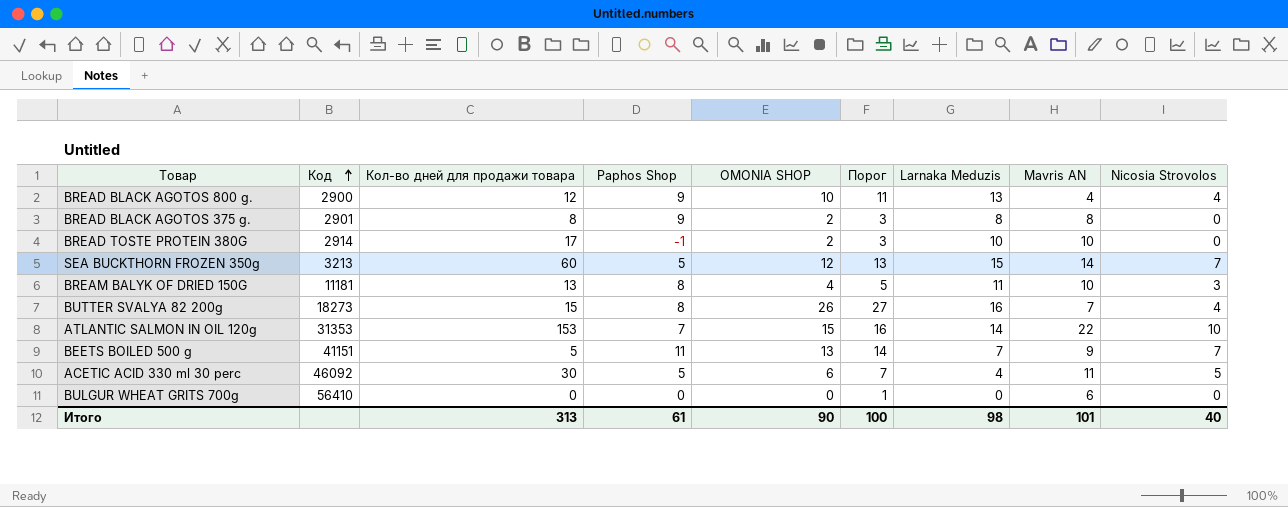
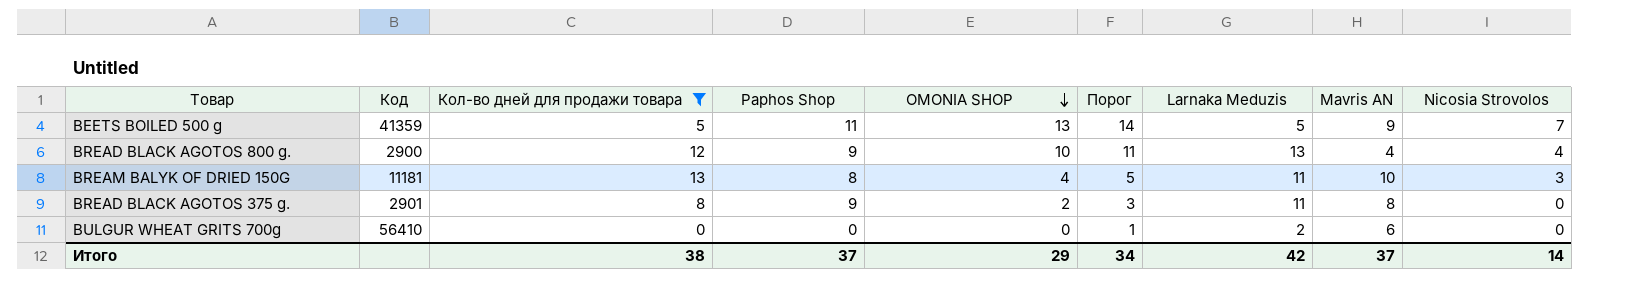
filter: none -> Кол-во дней для продажи товара <= 13
row order: Код ascending -> OMONIA SHOP descending
BEETS BOILED 500 g | Код: 41151 -> 41359
BEETS BOILED 500 g | Larnaka Meduzis: 7 -> 5
BREAD BLACK AGOTOS 375 g. | Larnaka Meduzis: 8 -> 11
BULGUR WHEAT GRITS 700g | Larnaka Meduzis: 0 -> 2
Итого | Кол-во дней для продажи товара: 313 -> 38
Итого | Paphos Shop: 61 -> 37
Итого | OMONIA SHOP: 90 -> 29
Итого | Порог: 100 -> 34
Итого | Larnaka Meduzis: 98 -> 42
Итого | Mavris AN: 101 -> 37
Итого | Nicosia Strovolos: 40 -> 14

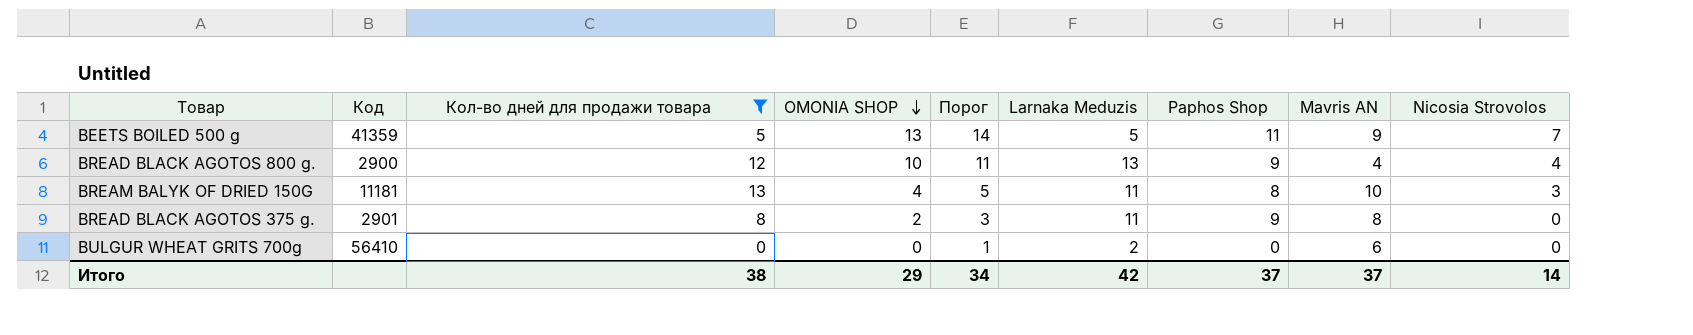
column Paphos Shop | position: 4 -> 7

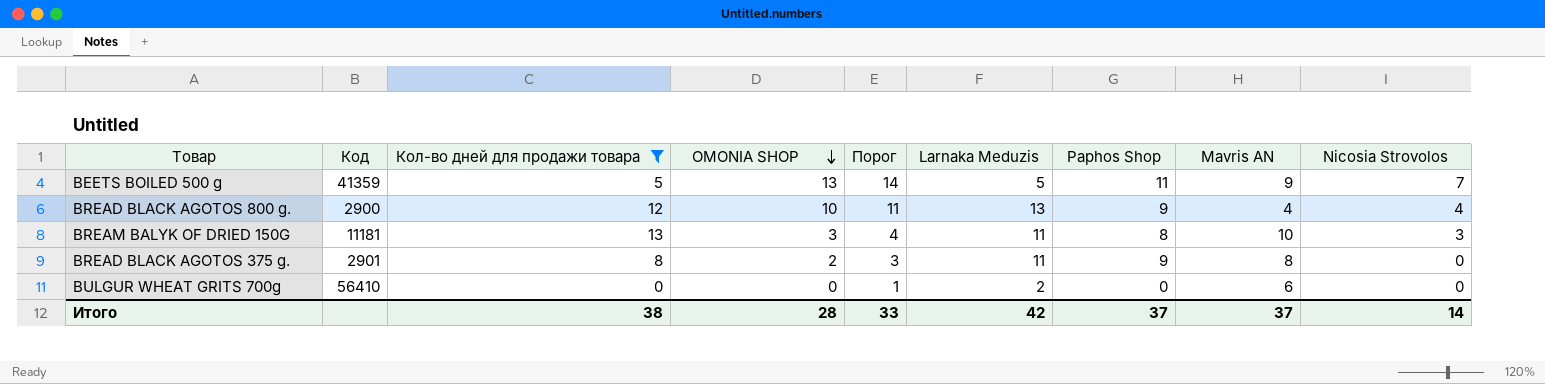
BREAM BALYK OF DRIED 150G | OMONIA SHOP: 4 -> 3
BREAM BALYK OF DRIED 150G | Порог: 5 -> 4
Итого | OMONIA SHOP: 29 -> 28
Итого | Порог: 34 -> 33

